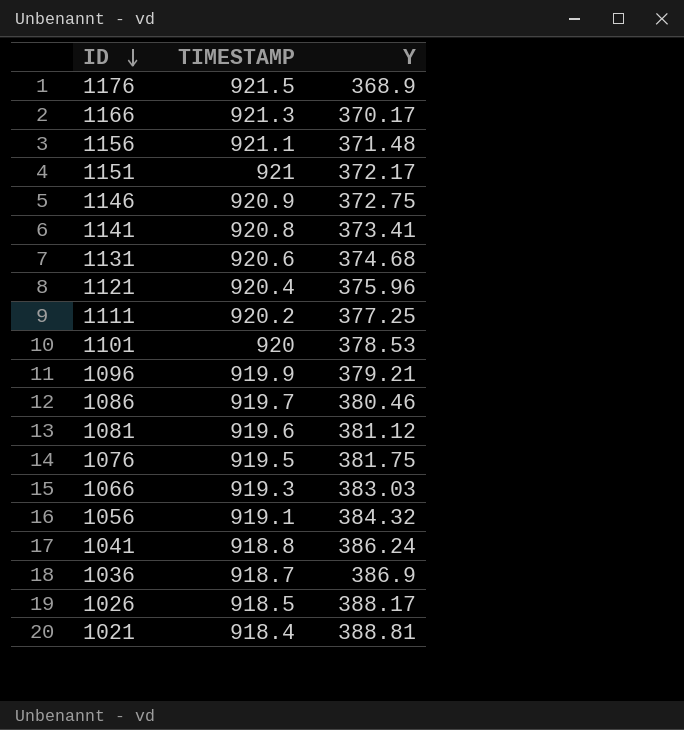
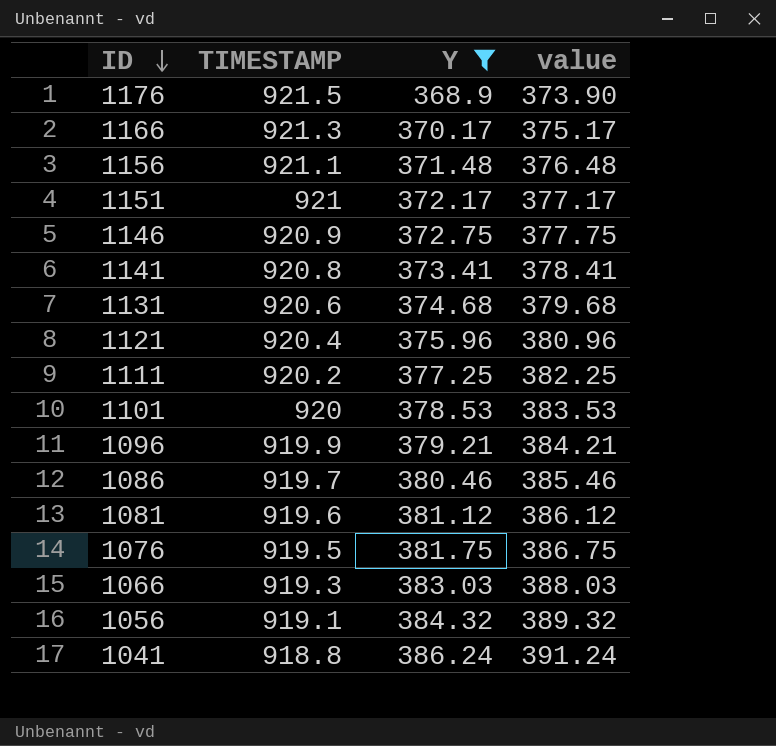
filter: none -> Y <= 386.24
column value | formula: none -> [Y] + 5

